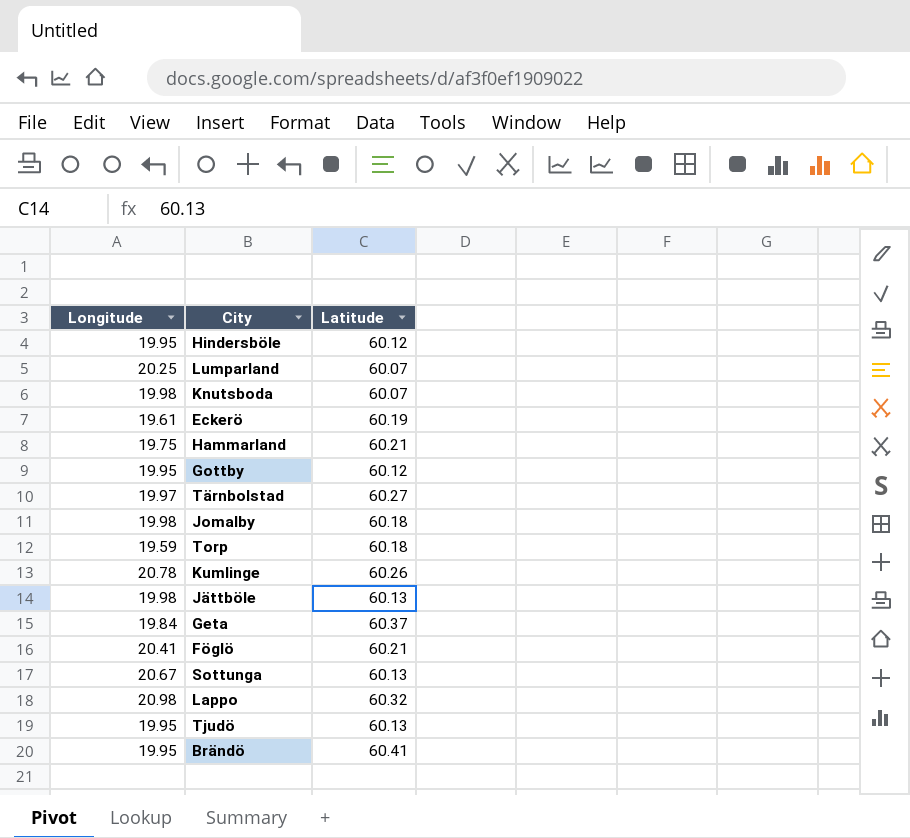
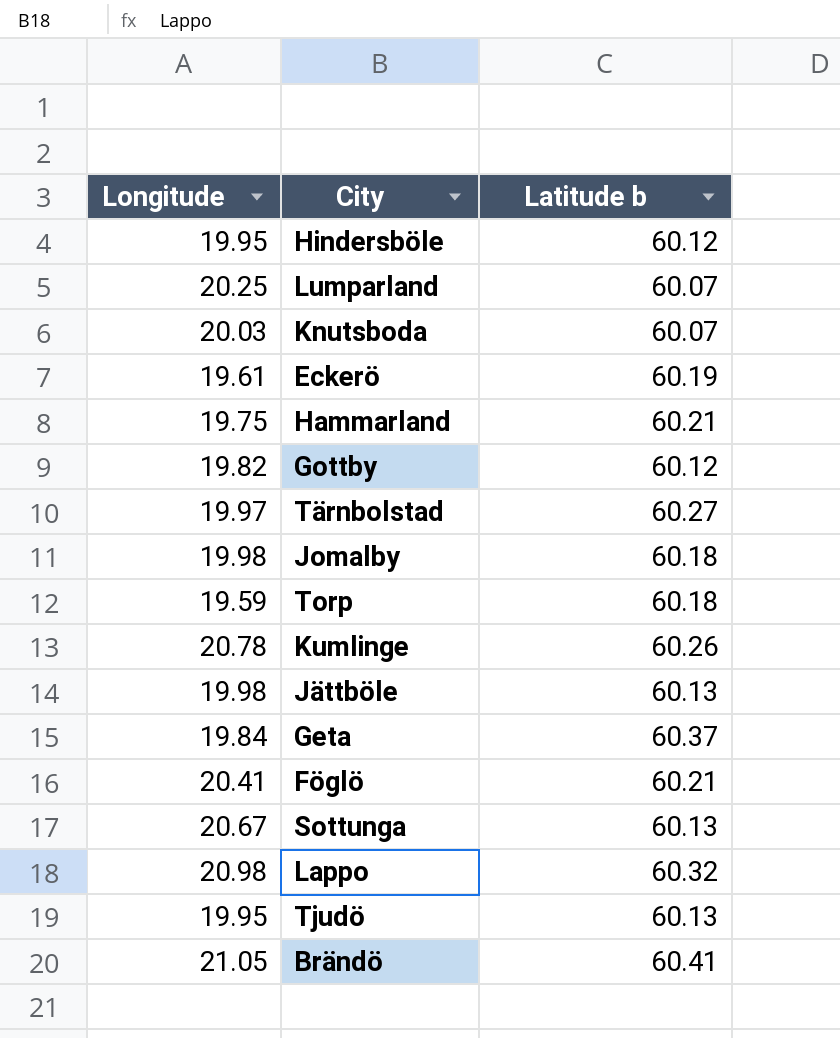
column name: Latitude -> Latitude b
Knutsboda | Longitude: 19.98 -> 20.03
Gottby | Longitude: 19.95 -> 19.82
Brändö | Longitude: 19.95 -> 21.05

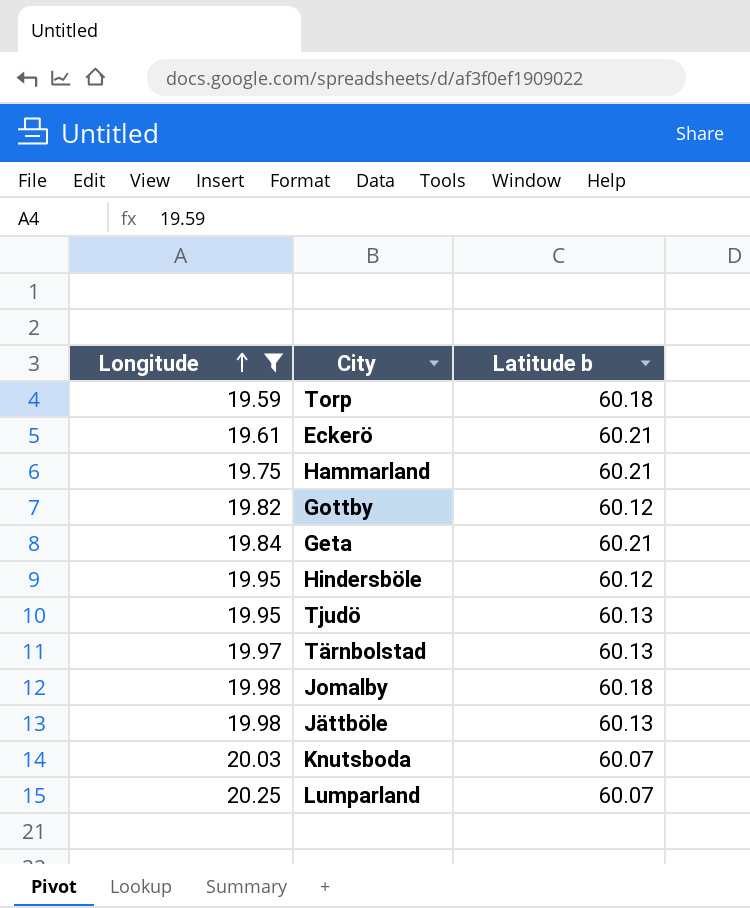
filter: none -> Longitude <= 20.25
row order: none -> Longitude ascending
Eckerö | Latitude b: 60.19 -> 60.21
Geta | Latitude b: 60.37 -> 60.21
Tärnbolstad | Latitude b: 60.27 -> 60.13

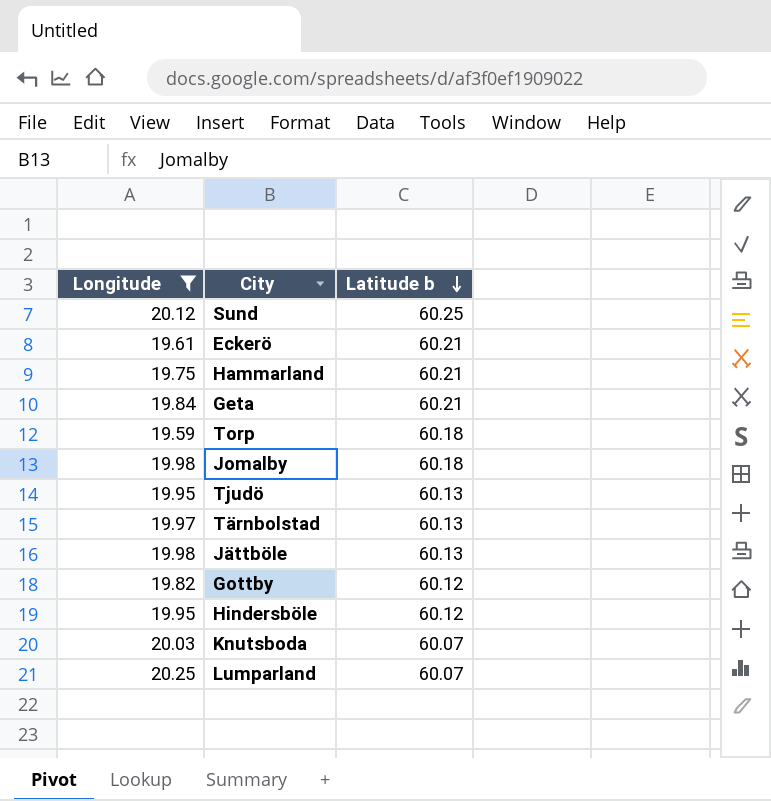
row order: Longitude ascending -> Latitude b descending
row Sund: none -> 20.12 | 60.25

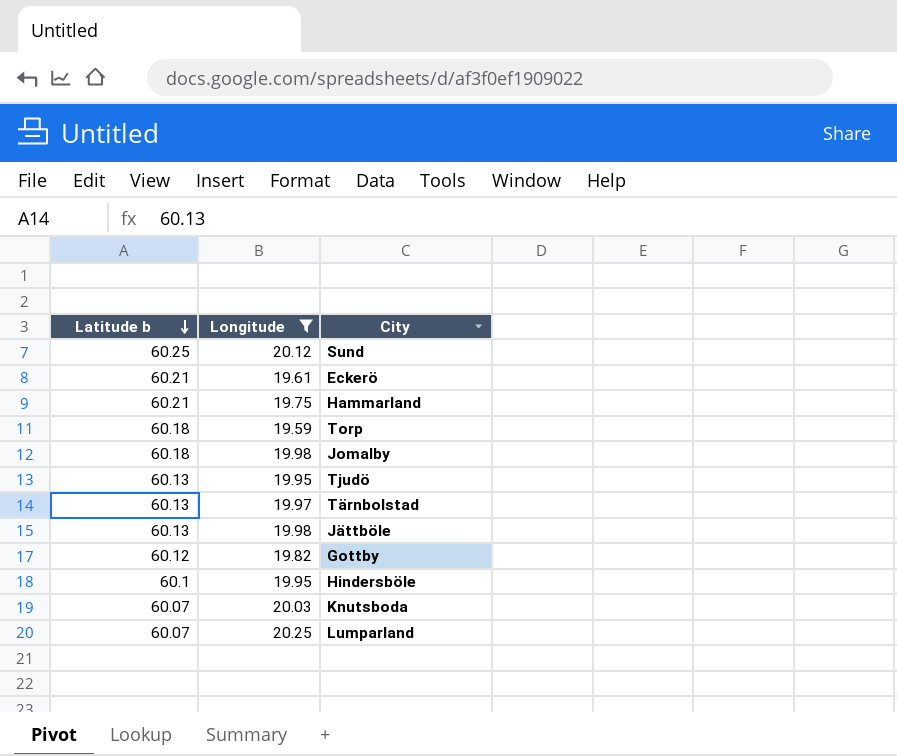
column Latitude b | position: 3 -> 1
row Geta: 19.84 | 60.21 -> none
Hindersböle | Latitude b: 60.12 -> 60.1

